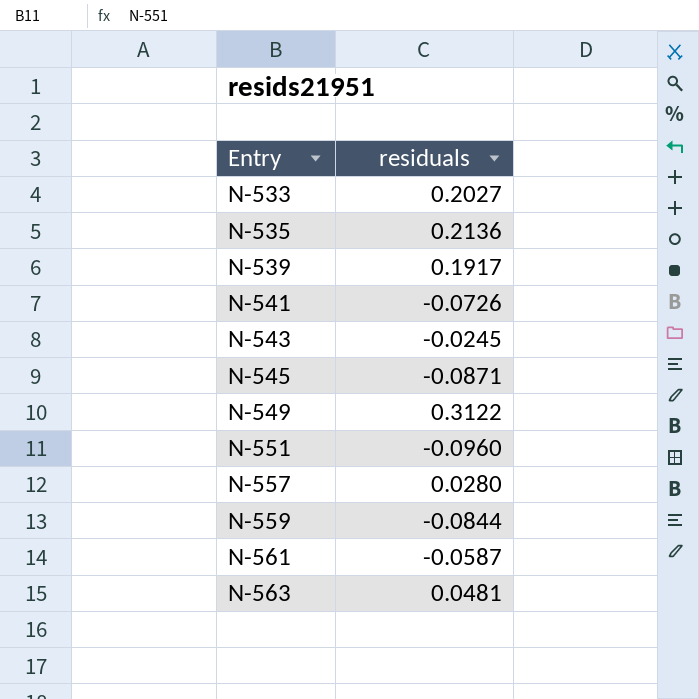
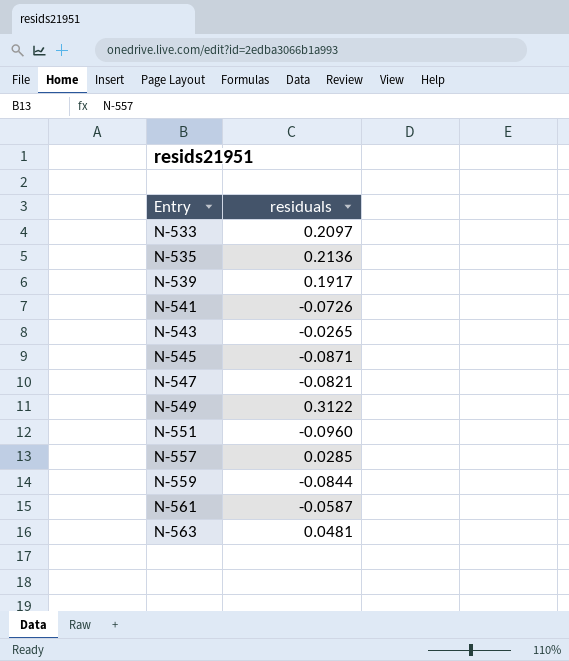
N-533 | residuals: 0.2027 -> 0.2097
N-543 | residuals: -0.0245 -> -0.0265
row N-547: none -> -0.0821
N-557 | residuals: 0.0280 -> 0.0285

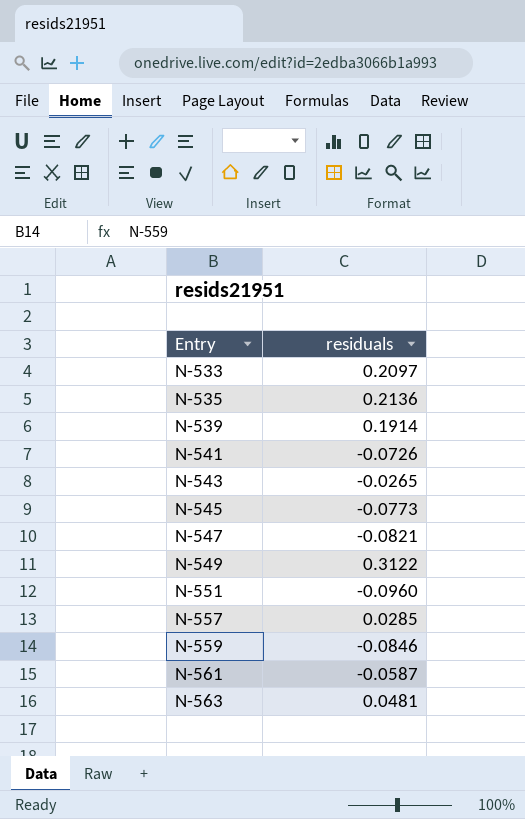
N-539 | residuals: 0.1917 -> 0.1914
N-545 | residuals: -0.0871 -> -0.0773
N-559 | residuals: -0.0844 -> -0.0846

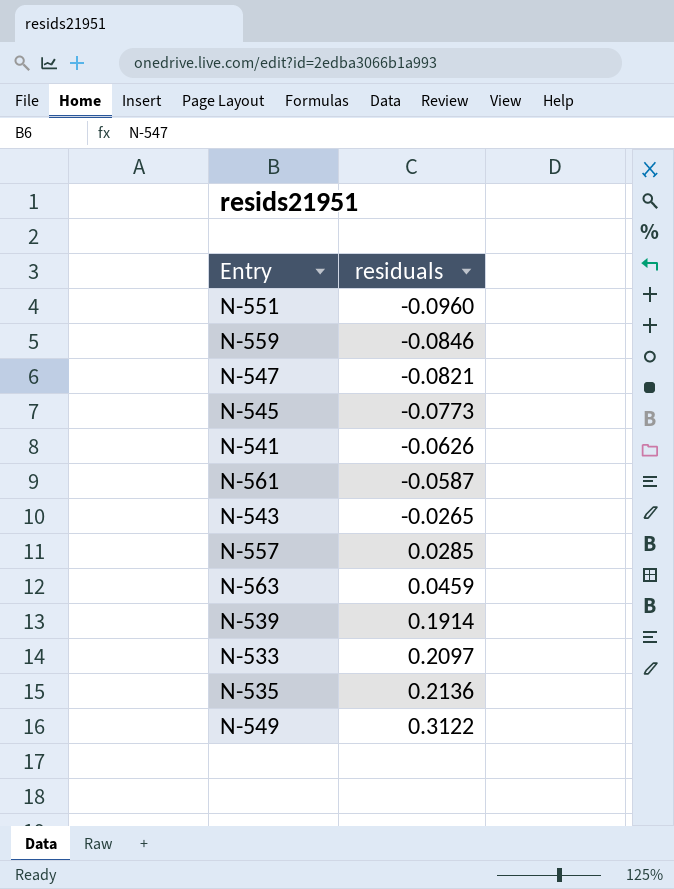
row order: Entry ascending -> residuals ascending
N-541 | residuals: -0.0726 -> -0.0626
N-563 | residuals: 0.0481 -> 0.0459

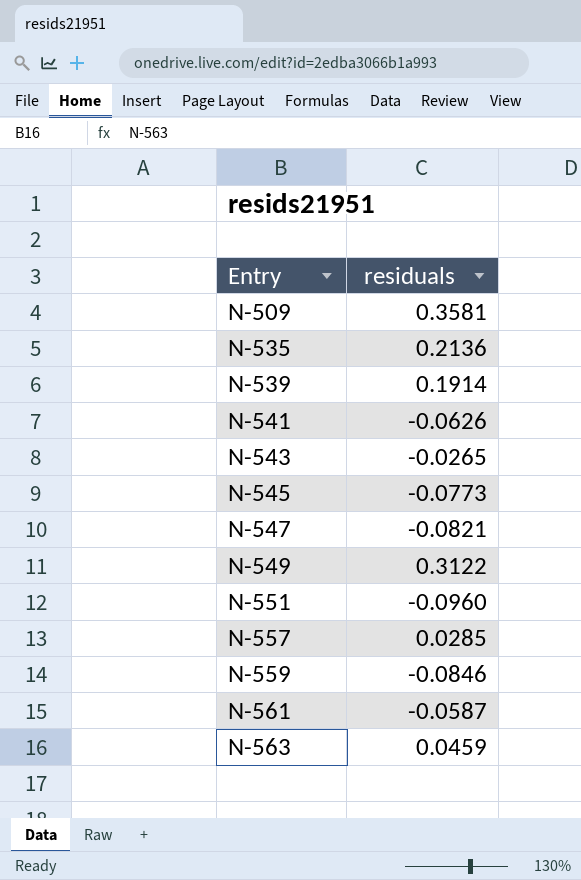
row order: residuals ascending -> Entry ascending
row N-533: 0.2097 -> none
row N-509: none -> 0.3581

